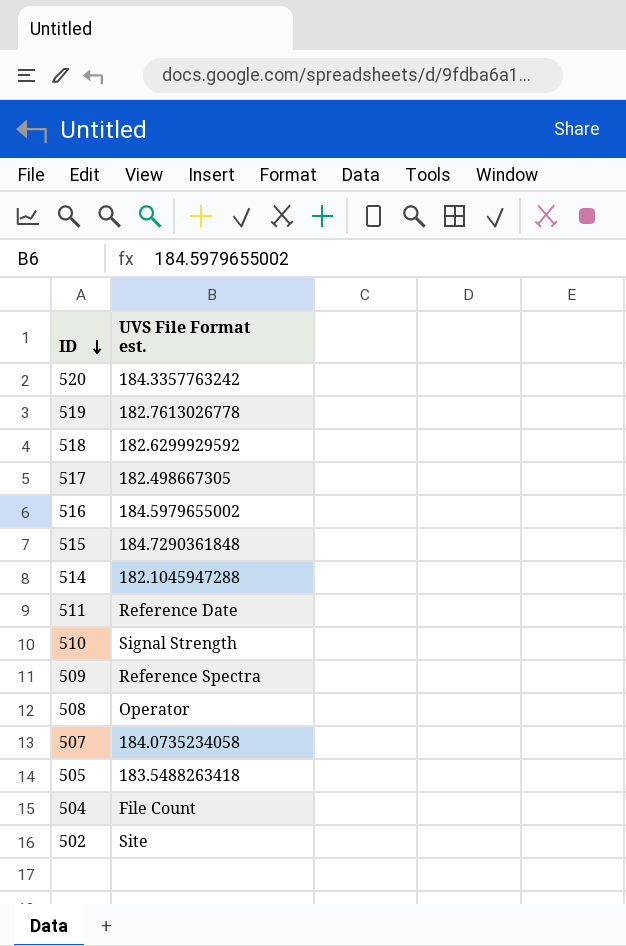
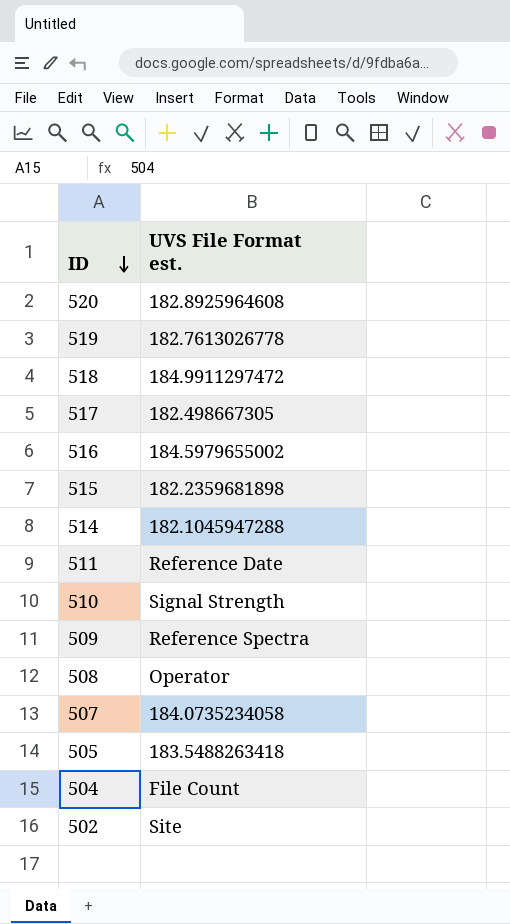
520 | UVS File Format est.: 184.3357763242 -> 182.8925964608
518 | UVS File Format est.: 182.6299929592 -> 184.9911297472
515 | UVS File Format est.: 184.7290361848 -> 182.2359681898

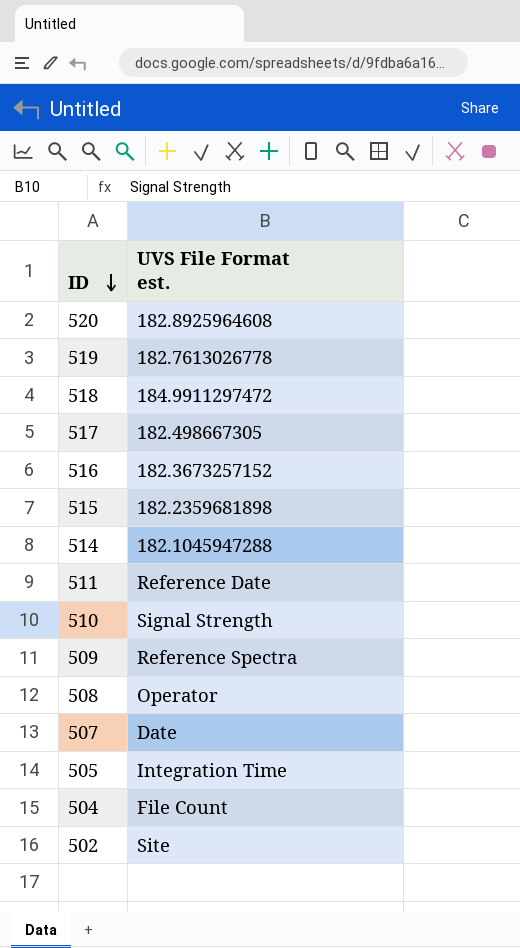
516 | UVS File Format est.: 184.5979655002 -> 182.3673257152
507 | UVS File Format est.: 184.0735234058 -> Date
505 | UVS File Format est.: 183.5488263418 -> Integration Time

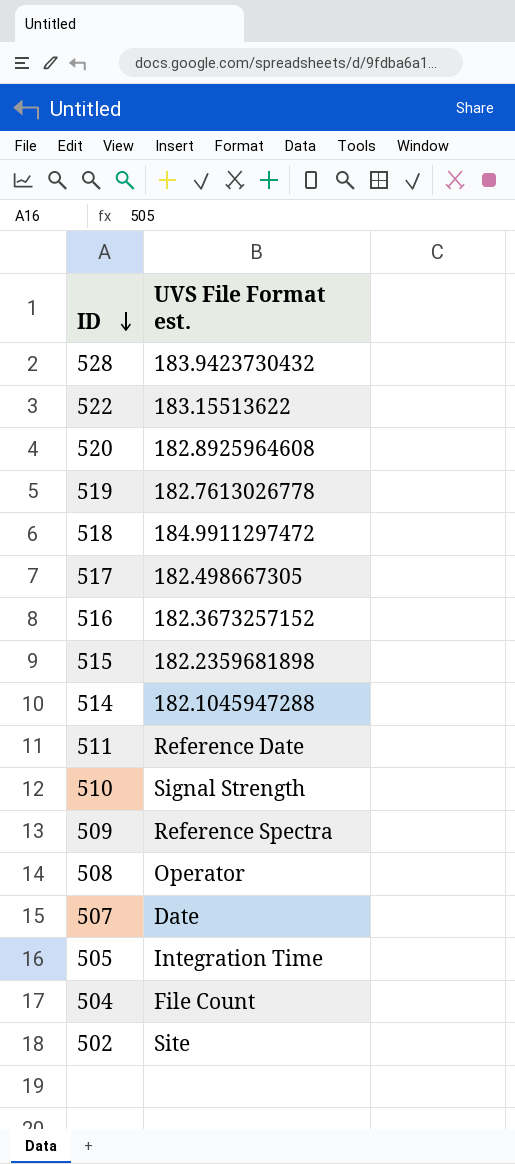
row 528: none -> 183.9423730432
row 522: none -> 183.15513622

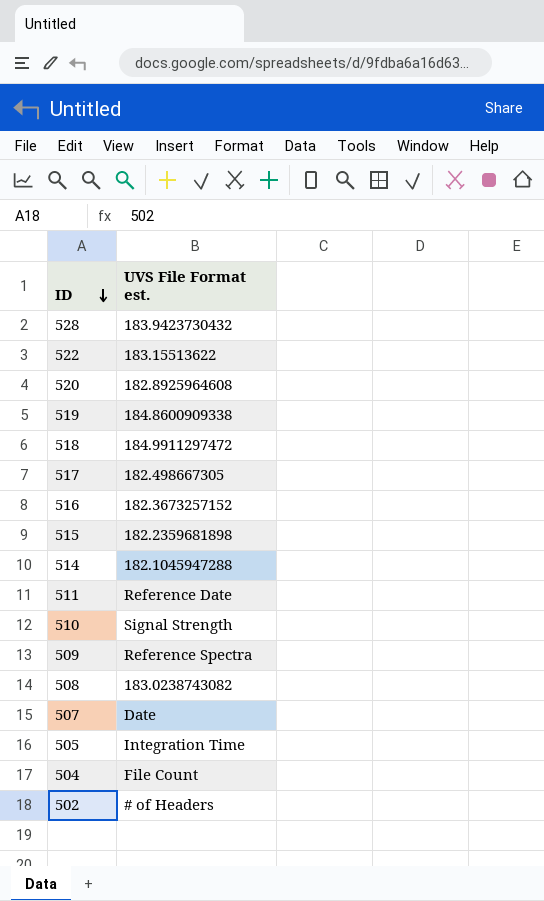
519 | UVS File Format est.: 182.7613026778 -> 184.8600909338
508 | UVS File Format est.: Operator -> 183.0238743082
502 | UVS File Format est.: Site -> # of Headers

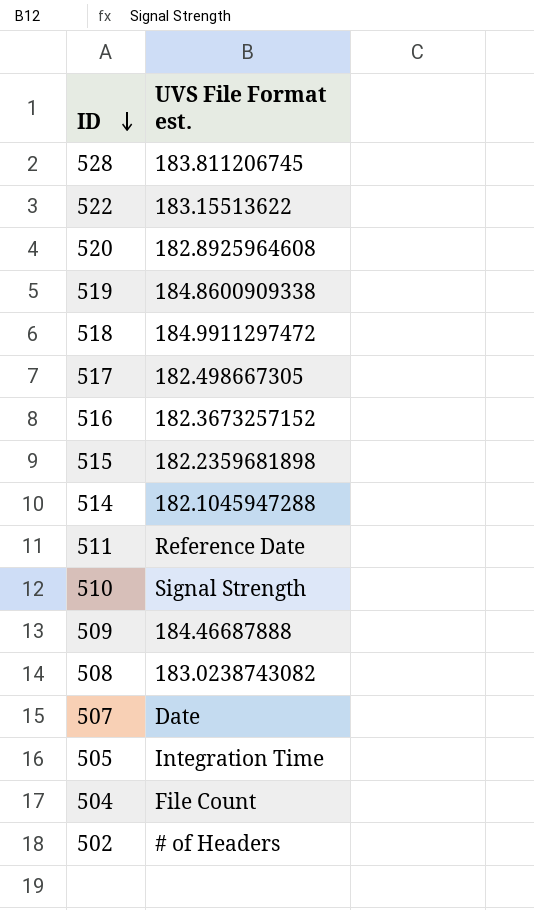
528 | UVS File Format est.: 183.9423730432 -> 183.811206745
509 | UVS File Format est.: Reference Spectra -> 184.46687888

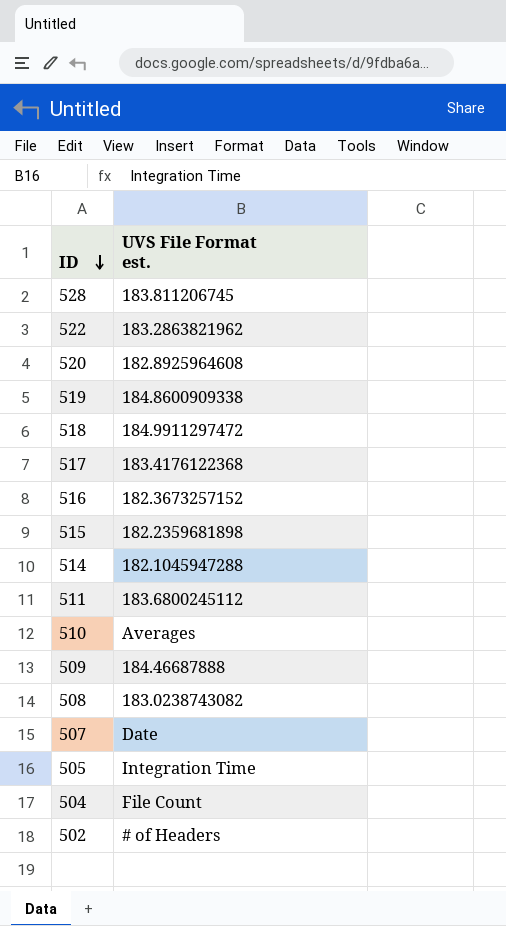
522 | UVS File Format est.: 183.15513622 -> 183.2863821962
517 | UVS File Format est.: 182.498667305 -> 183.4176122368
511 | UVS File Format est.: Reference Date -> 183.6800245112
510 | UVS File Format est.: Signal Strength -> Averages

